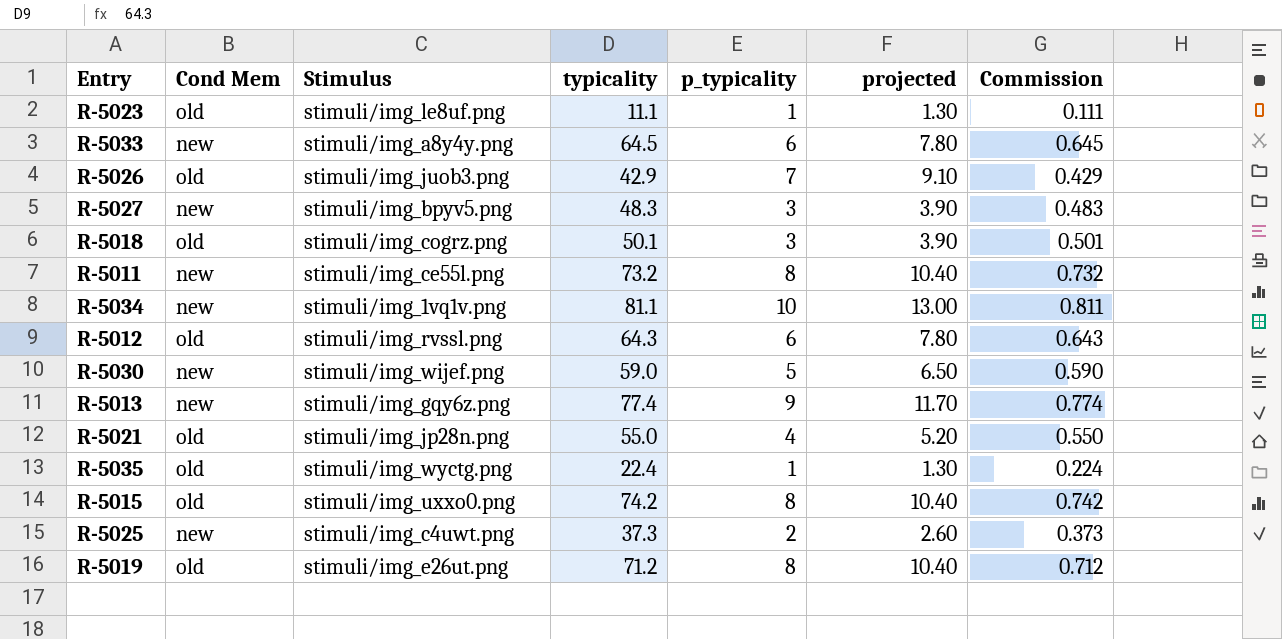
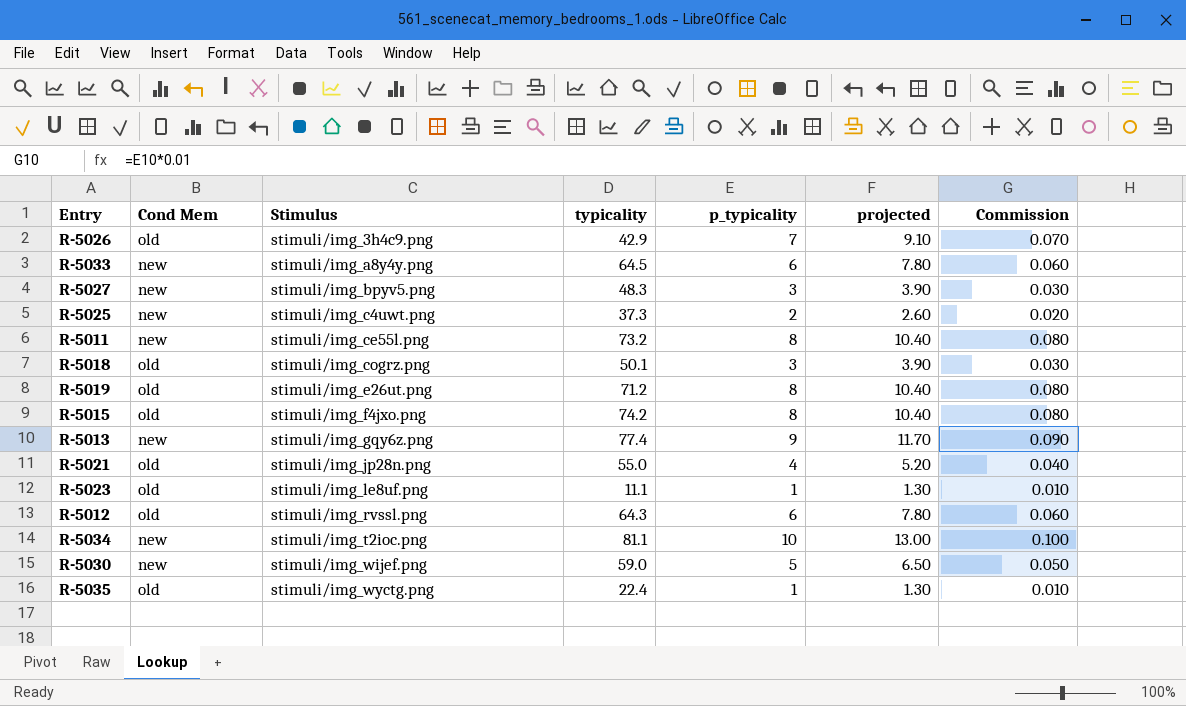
row order: none -> Stimulus ascending
column Commission | formula: [typicality] * 0.01 -> [p_typicality] * 0.01
R-5026 | Stimulus: stimuli/img_juob3.png -> stimuli/img_3h4c9.png
R-5015 | Stimulus: stimuli/img_uxxo0.png -> stimuli/img_f4jxo.png
R-5034 | Stimulus: stimuli/img_1vq1v.png -> stimuli/img_t2ioc.png

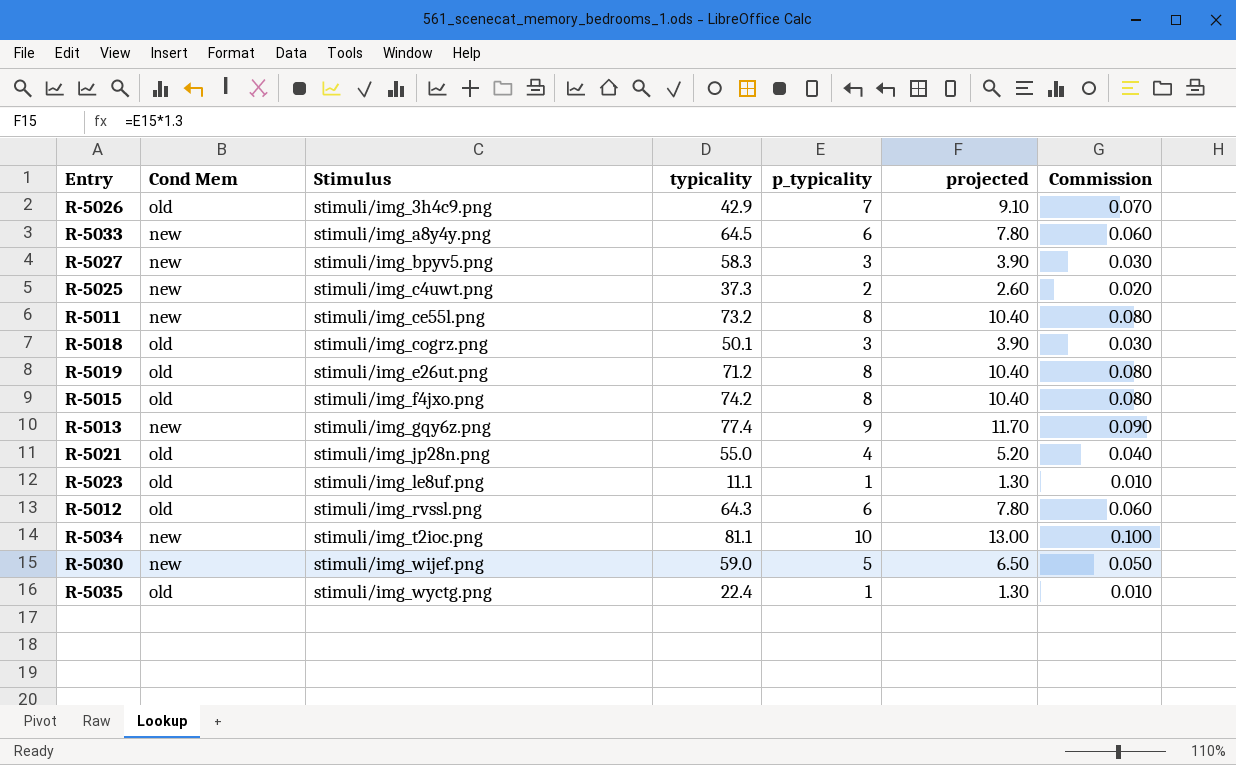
R-5027 | typicality: 48.3 -> 58.3

